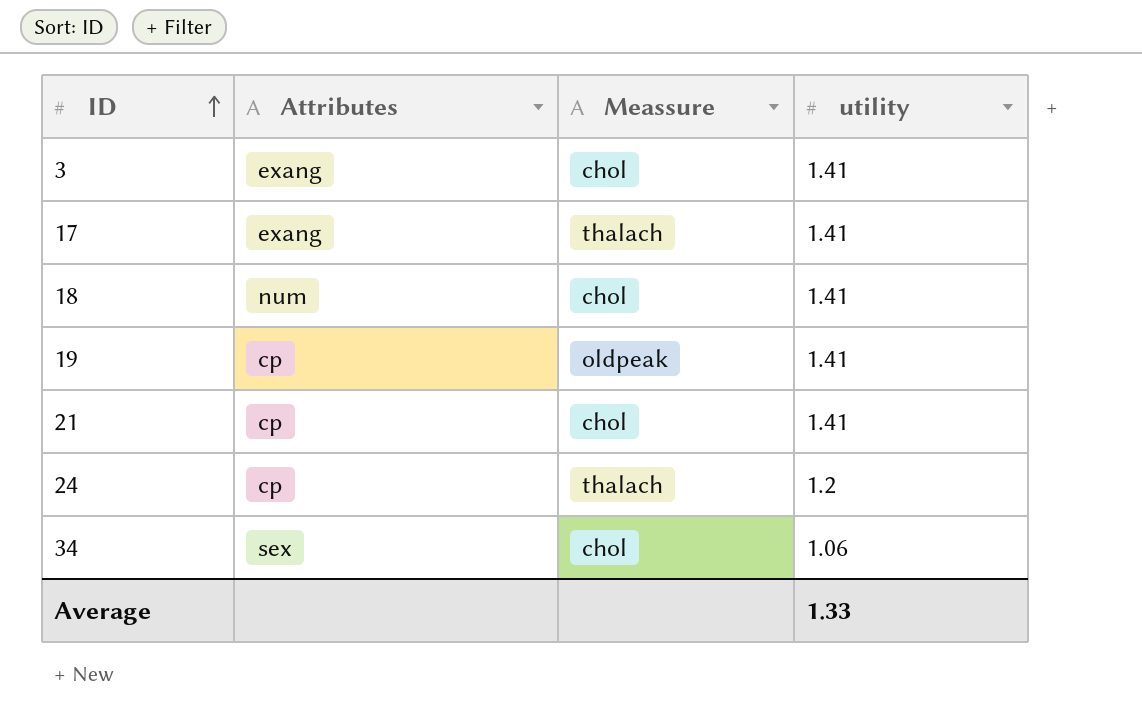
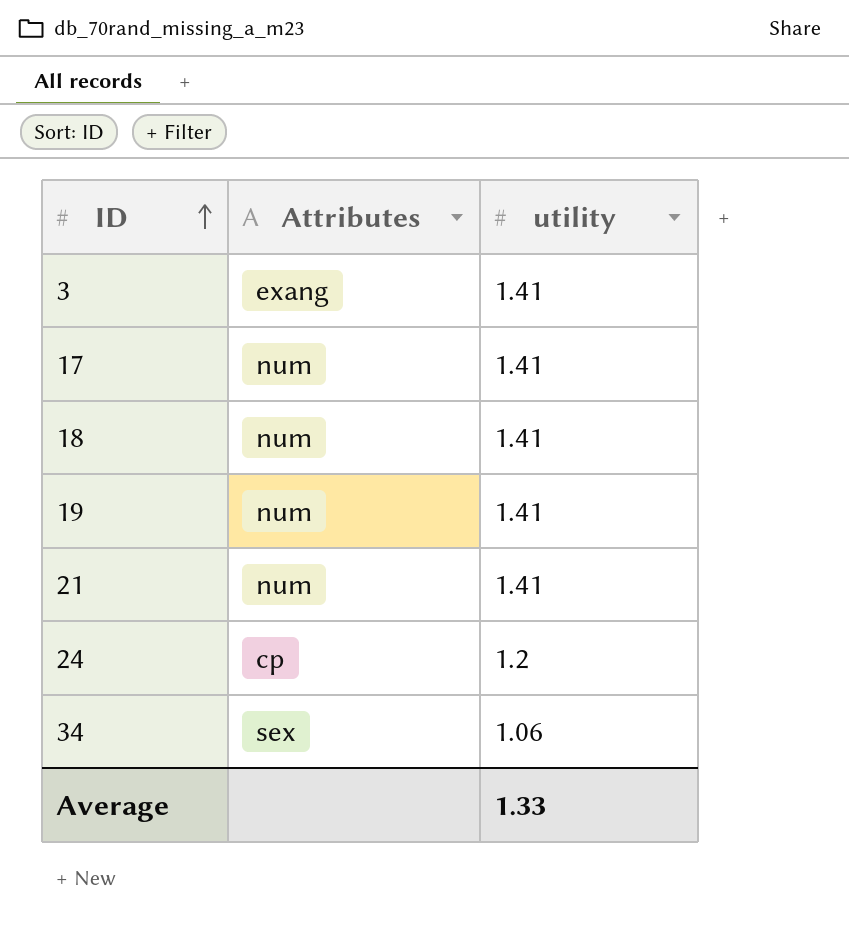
column Meassure | position: 3 -> none
17 | Attributes: exang -> num
19 | Attributes: cp -> num
21 | Attributes: cp -> num

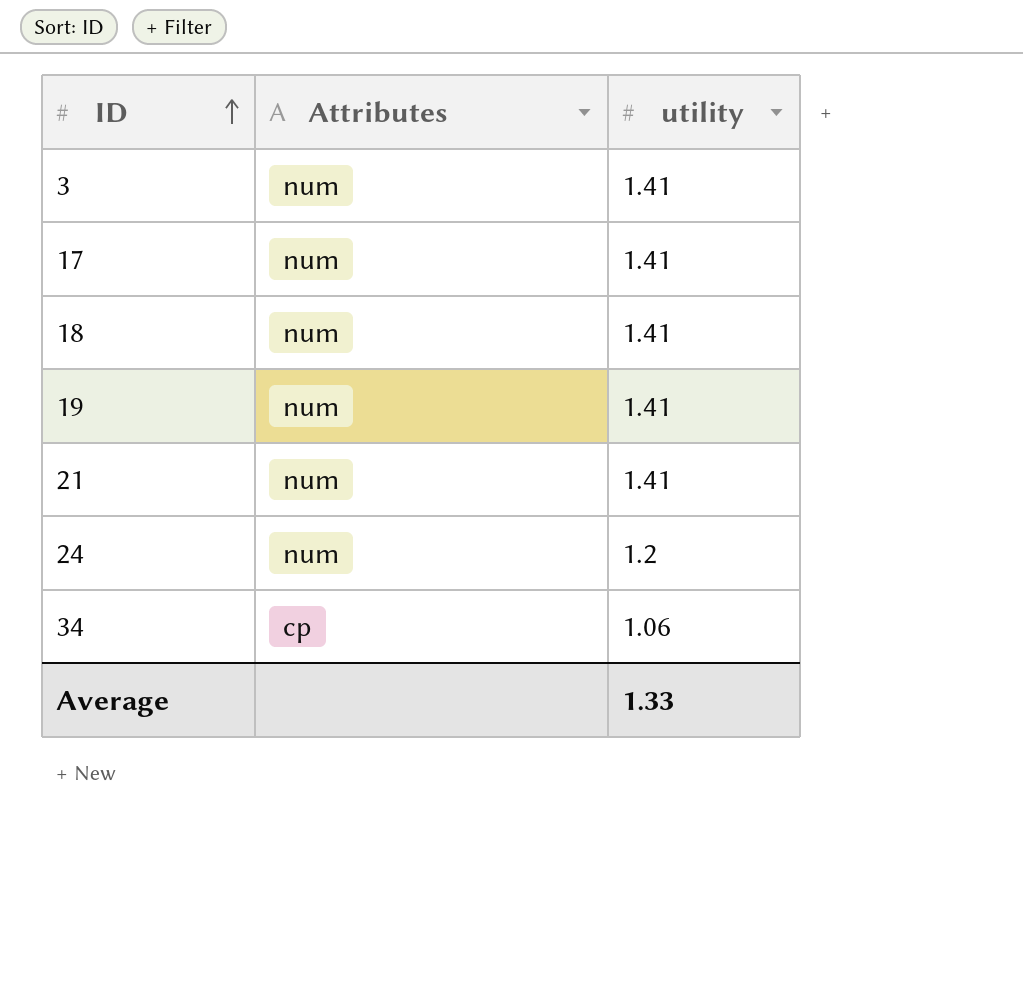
3 | Attributes: exang -> num
24 | Attributes: cp -> num
34 | Attributes: sex -> cp

